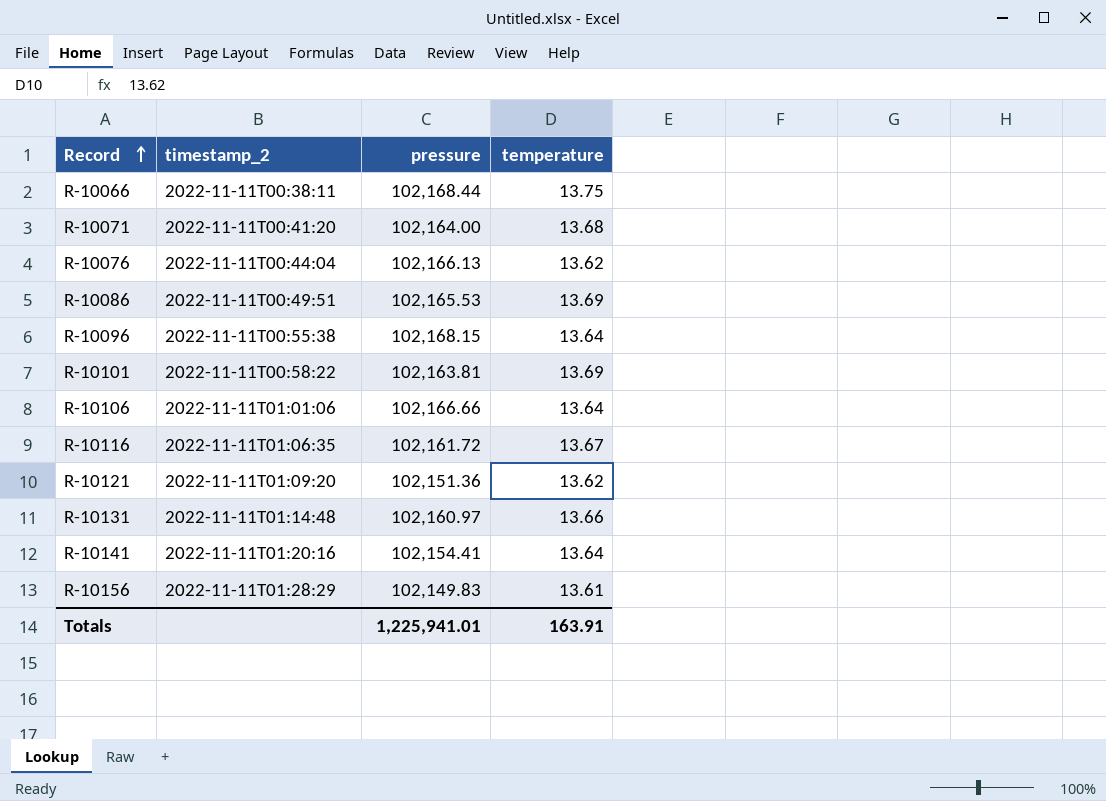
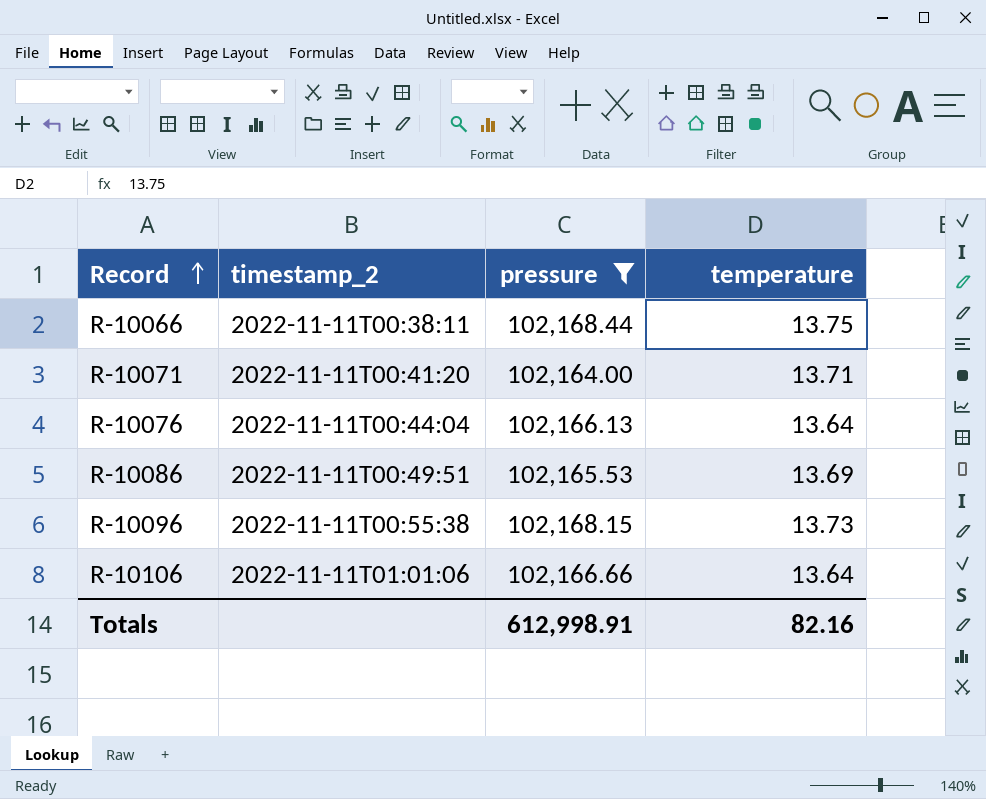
filter: none -> pressure >= 102,164.00
R-10071 | temperature: 13.68 -> 13.71
R-10076 | temperature: 13.62 -> 13.64
R-10096 | temperature: 13.64 -> 13.73
Totals | pressure: 1,225,941.01 -> 612,998.91
Totals | temperature: 163.91 -> 82.16

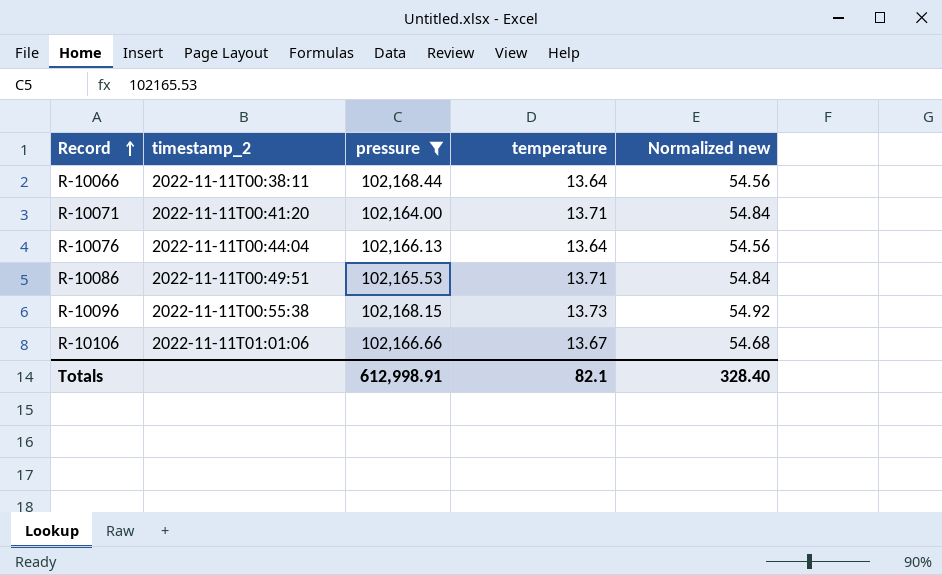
column Normalized new | formula: none -> [temperature] * 4
R-10066 | temperature: 13.75 -> 13.64
R-10086 | temperature: 13.69 -> 13.71
R-10106 | temperature: 13.64 -> 13.67
Totals | temperature: 82.16 -> 82.1

